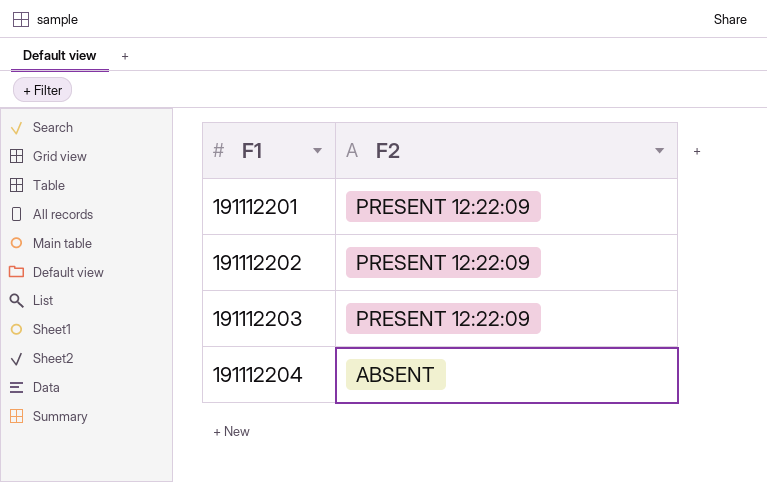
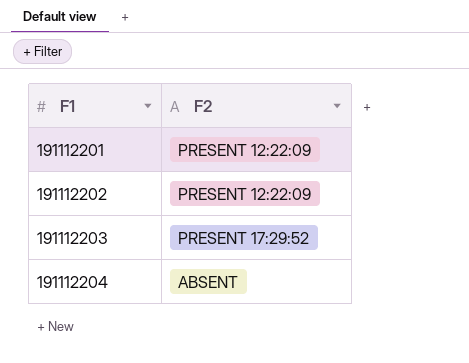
191112203 | F2: PRESENT 12:22:09 -> PRESENT 17:29:52

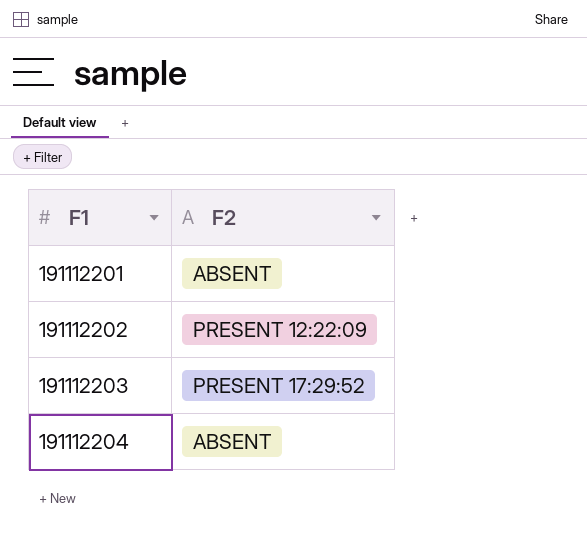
191112201 | F2: PRESENT 12:22:09 -> ABSENT

